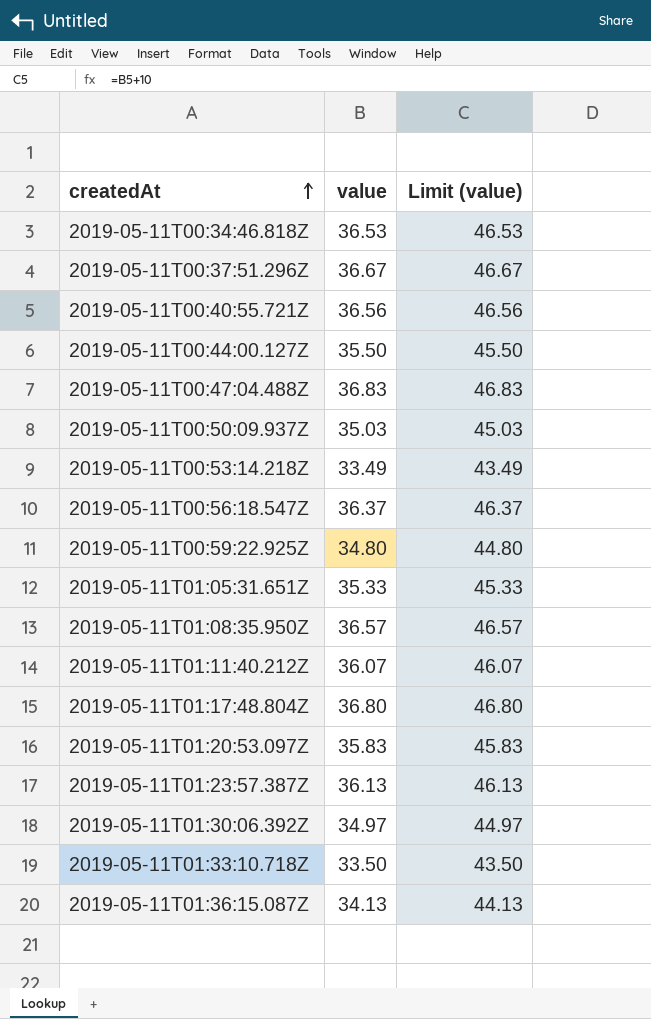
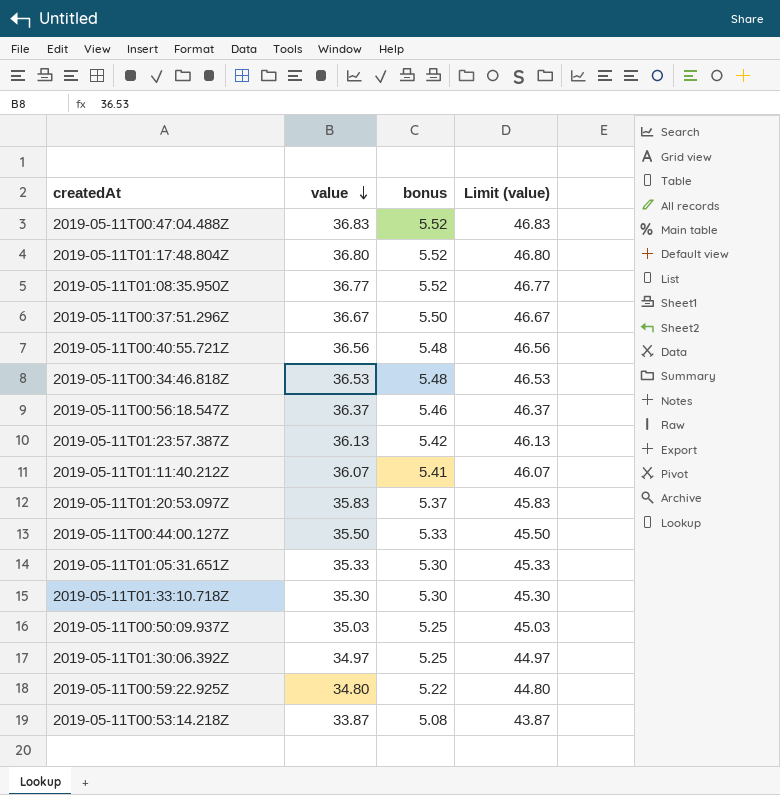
row order: createdAt ascending -> value descending
column bonus | formula: none -> [value] * 0.15
row 2019-05-11T01:36:15.087Z: 34.13 | 44.13 -> none
2019-05-11T01:08:35.950Z | value: 36.57 -> 36.77
2019-05-11T01:08:35.950Z | Limit (value): 46.57 -> 46.77
2019-05-11T01:33:10.718Z | value: 33.50 -> 35.30
2019-05-11T01:33:10.718Z | Limit (value): 43.50 -> 45.30
2019-05-11T00:53:14.218Z | value: 33.49 -> 33.87
2019-05-11T00:53:14.218Z | Limit (value): 43.49 -> 43.87

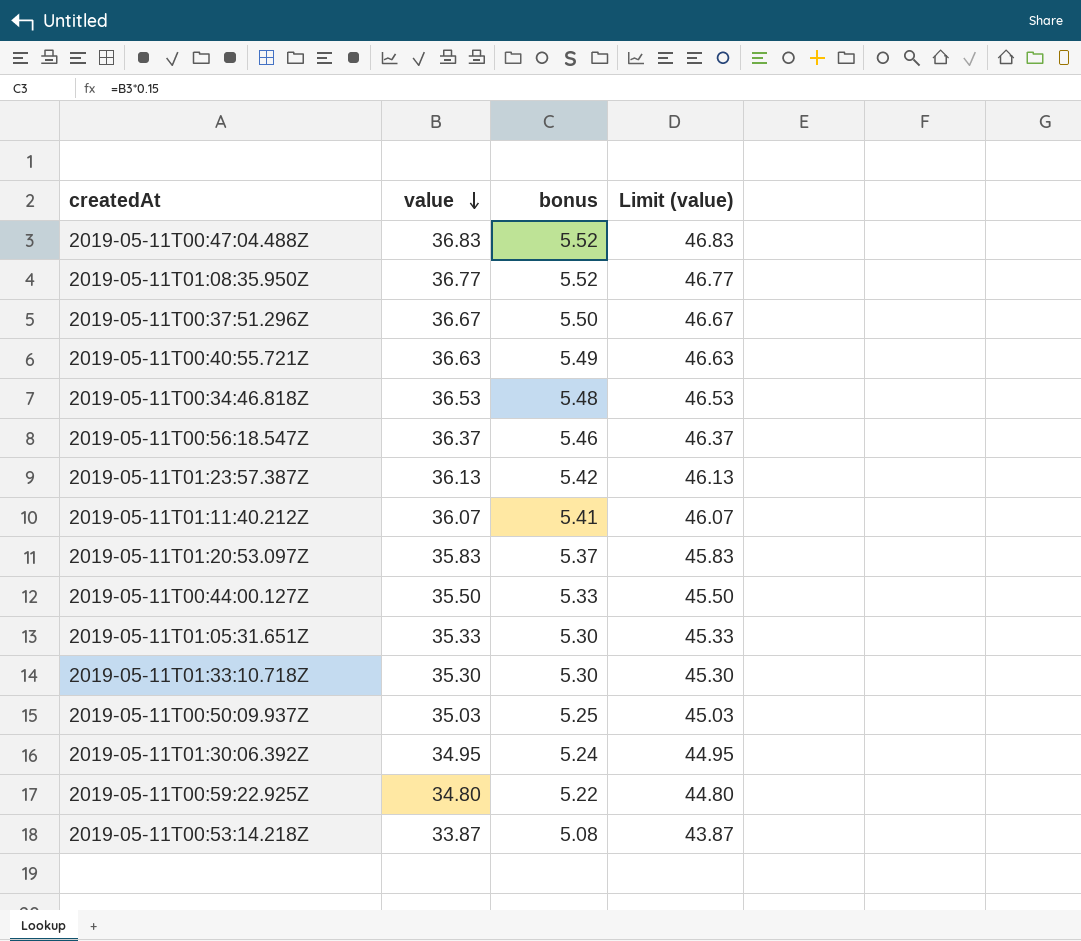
row 2019-05-11T01:17:48.804Z: 36.80 | 5.52 | 46.80 -> none
2019-05-11T00:40:55.721Z | value: 36.56 -> 36.63
2019-05-11T00:40:55.721Z | bonus: 5.48 -> 5.49
2019-05-11T00:40:55.721Z | Limit (value): 46.56 -> 46.63
2019-05-11T01:30:06.392Z | value: 34.97 -> 34.95
2019-05-11T01:30:06.392Z | bonus: 5.25 -> 5.24
2019-05-11T01:30:06.392Z | Limit (value): 44.97 -> 44.95

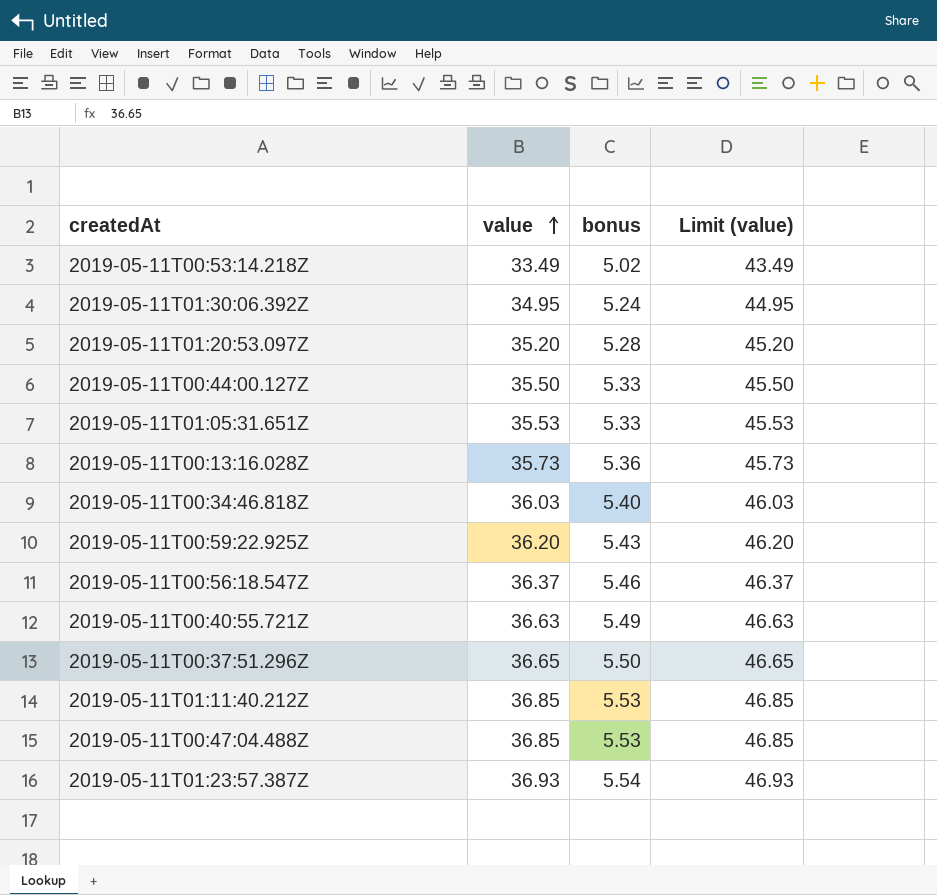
row order: value descending -> value ascending
row 2019-05-11T01:08:35.950Z: 36.77 | 5.52 | 46.77 -> none
row 2019-05-11T01:33:10.718Z: 35.30 | 5.30 | 45.30 -> none
row 2019-05-11T00:50:09.937Z: 35.03 | 5.25 | 45.03 -> none
2019-05-11T00:53:14.218Z | value: 33.87 -> 33.49
2019-05-11T00:53:14.218Z | bonus: 5.08 -> 5.02
2019-05-11T00:53:14.218Z | Limit (value): 43.87 -> 43.49
2019-05-11T01:20:53.097Z | value: 35.83 -> 35.20
2019-05-11T01:20:53.097Z | bonus: 5.37 -> 5.28
2019-05-11T01:20:53.097Z | Limit (value): 45.83 -> 45.20
2019-05-11T01:05:31.651Z | value: 35.33 -> 35.53
2019-05-11T01:05:31.651Z | bonus: 5.30 -> 5.33
2019-05-11T01:05:31.651Z | Limit (value): 45.33 -> 45.53
row 2019-05-11T00:13:16.028Z: none -> 35.73 | 5.36 | 45.73
2019-05-11T00:34:46.818Z | value: 36.53 -> 36.03
2019-05-11T00:34:46.818Z | bonus: 5.48 -> 5.40
2019-05-11T00:34:46.818Z | Limit (value): 46.53 -> 46.03
2019-05-11T00:59:22.925Z | value: 34.80 -> 36.20
2019-05-11T00:59:22.925Z | bonus: 5.22 -> 5.43
2019-05-11T00:59:22.925Z | Limit (value): 44.80 -> 46.20
2019-05-11T00:37:51.296Z | value: 36.67 -> 36.65
2019-05-11T00:37:51.296Z | Limit (value): 46.67 -> 46.65
2019-05-11T01:11:40.212Z | value: 36.07 -> 36.85
2019-05-11T01:11:40.212Z | bonus: 5.41 -> 5.53
2019-05-11T01:11:40.212Z | Limit (value): 46.07 -> 46.85
2019-05-11T00:47:04.488Z | value: 36.83 -> 36.85
2019-05-11T00:47:04.488Z | bonus: 5.52 -> 5.53
2019-05-11T00:47:04.488Z | Limit (value): 46.83 -> 46.85
2019-05-11T01:23:57.387Z | value: 36.13 -> 36.93
2019-05-11T01:23:57.387Z | bonus: 5.42 -> 5.54
2019-05-11T01:23:57.387Z | Limit (value): 46.13 -> 46.93

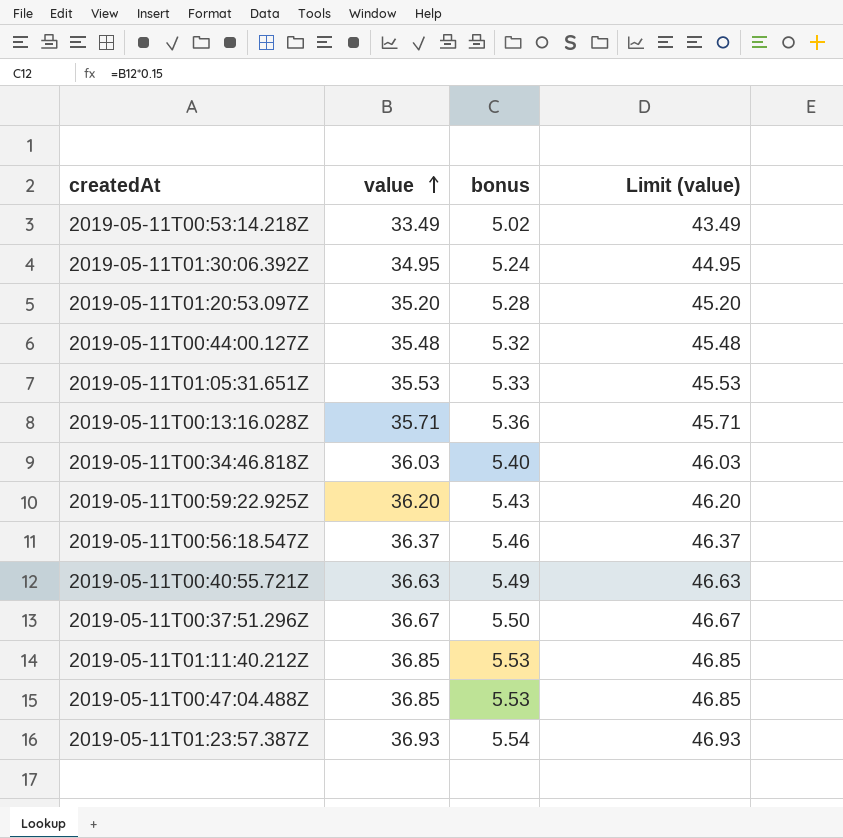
2019-05-11T00:44:00.127Z | value: 35.50 -> 35.48
2019-05-11T00:44:00.127Z | bonus: 5.33 -> 5.32
2019-05-11T00:44:00.127Z | Limit (value): 45.50 -> 45.48
2019-05-11T00:13:16.028Z | value: 35.73 -> 35.71
2019-05-11T00:13:16.028Z | Limit (value): 45.73 -> 45.71
2019-05-11T00:37:51.296Z | value: 36.65 -> 36.67
2019-05-11T00:37:51.296Z | Limit (value): 46.65 -> 46.67

